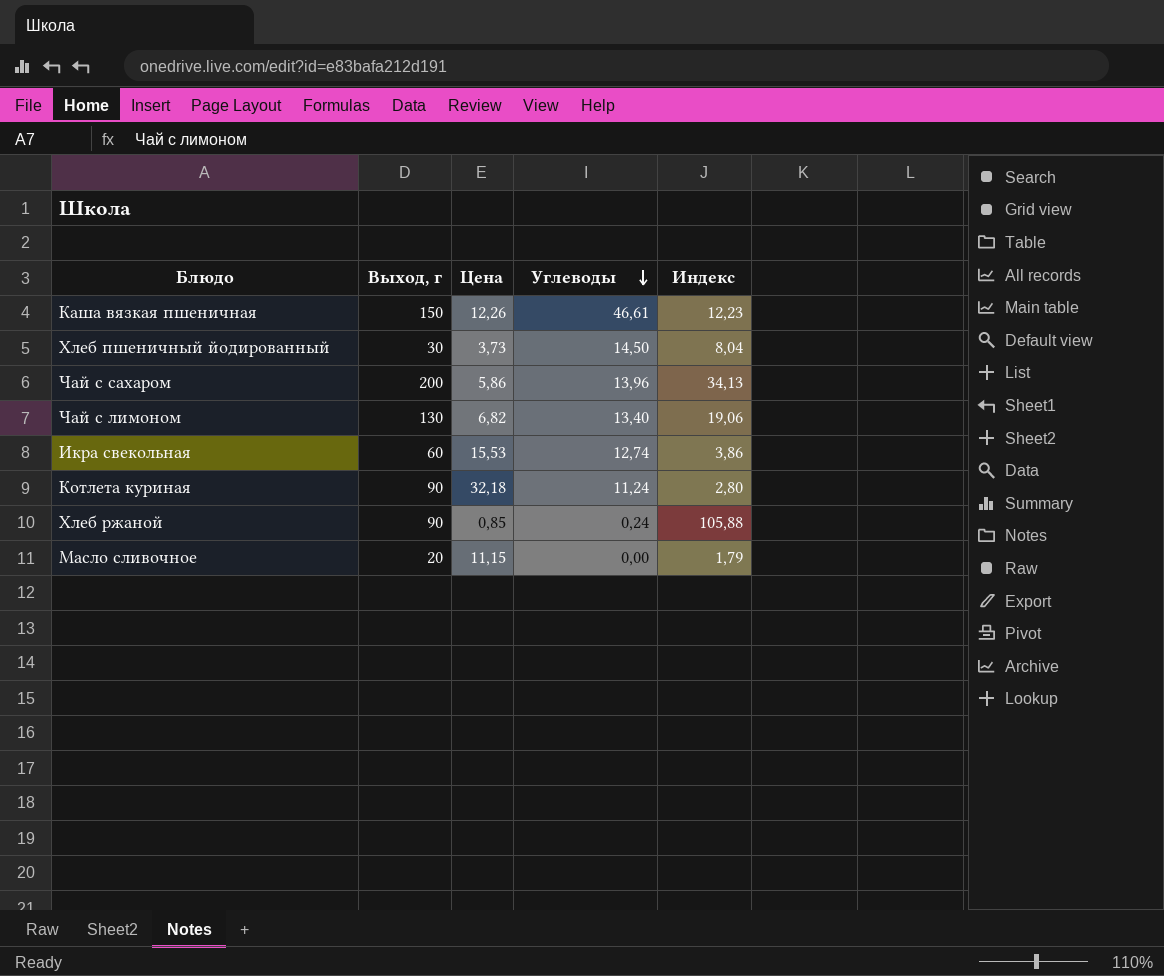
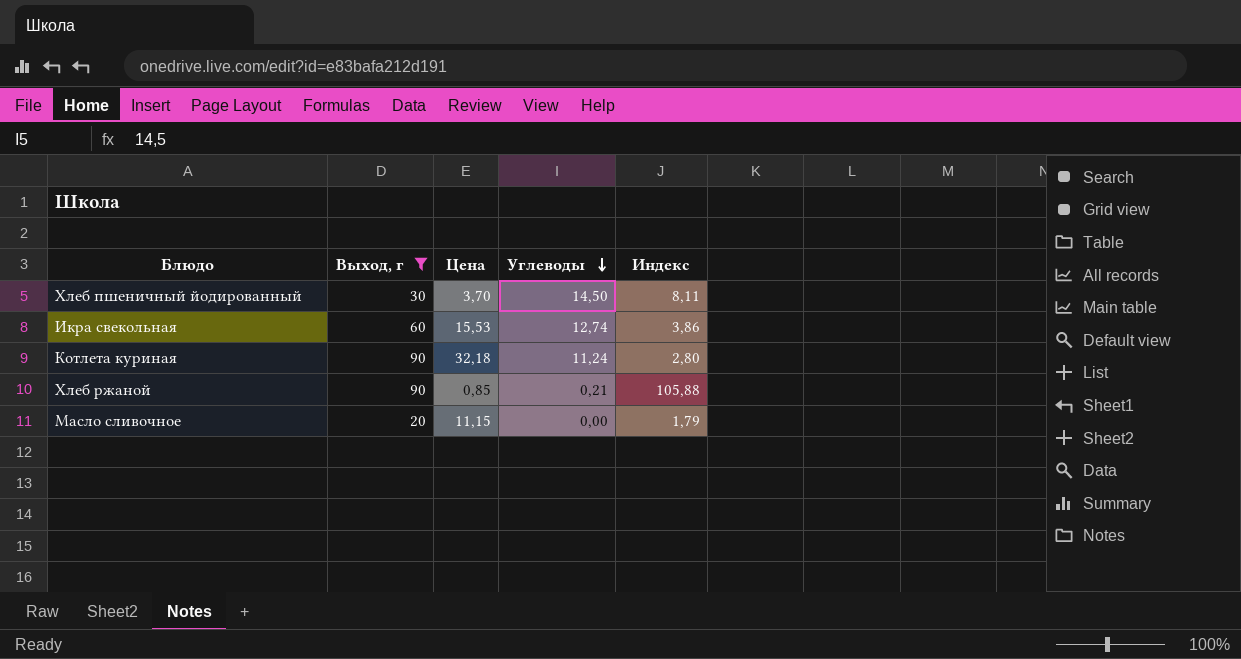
filter: none -> Выход, г <= 90
Хлеб пшеничный йодированный | Цена: 3,73 -> 3,70
Хлеб пшеничный йодированный | Индекс: 8,04 -> 8,11
Хлеб ржаной | Углеводы: 0,24 -> 0,21

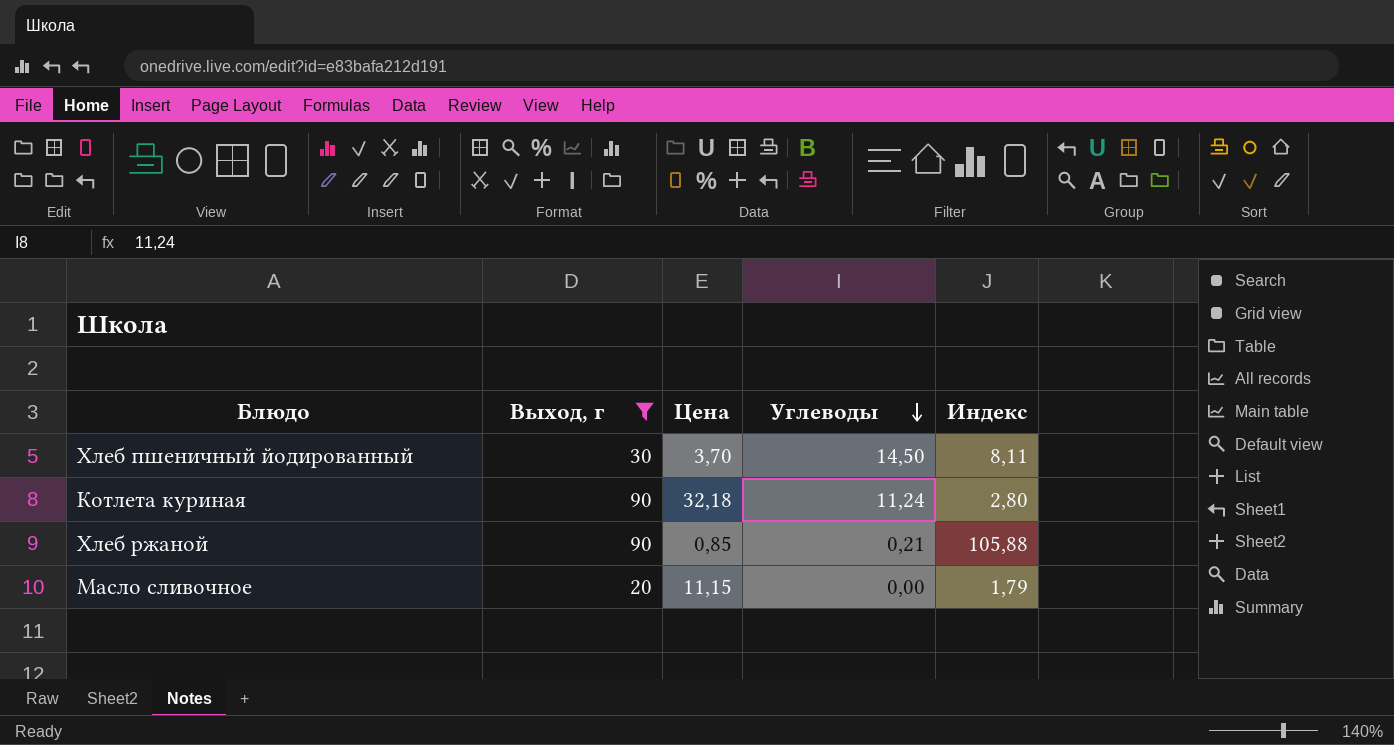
row Икра свекольная: 60 | 15,53 | 12,74 | 3,86 -> none

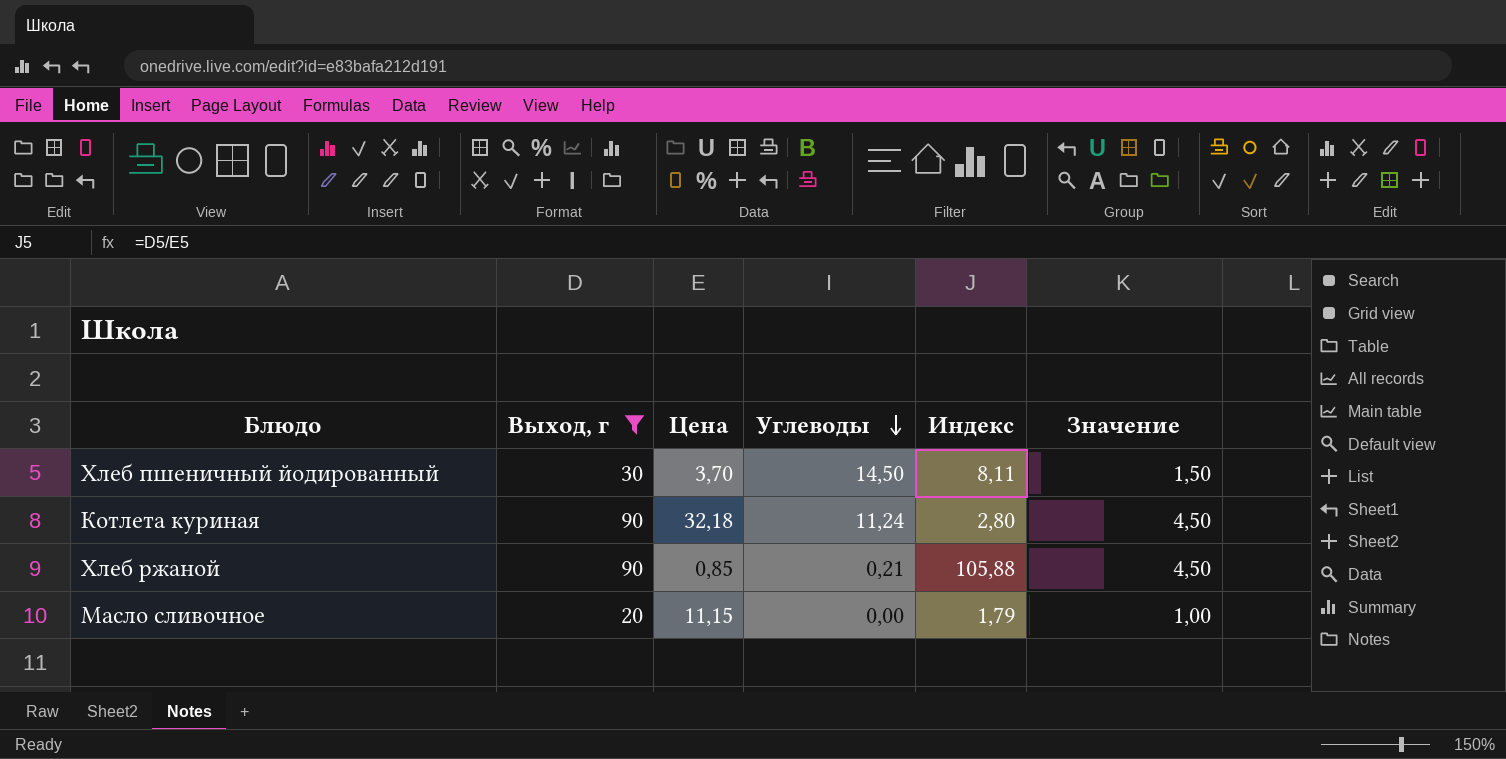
column Значение | formula: none -> [Выход, г] * 0,05

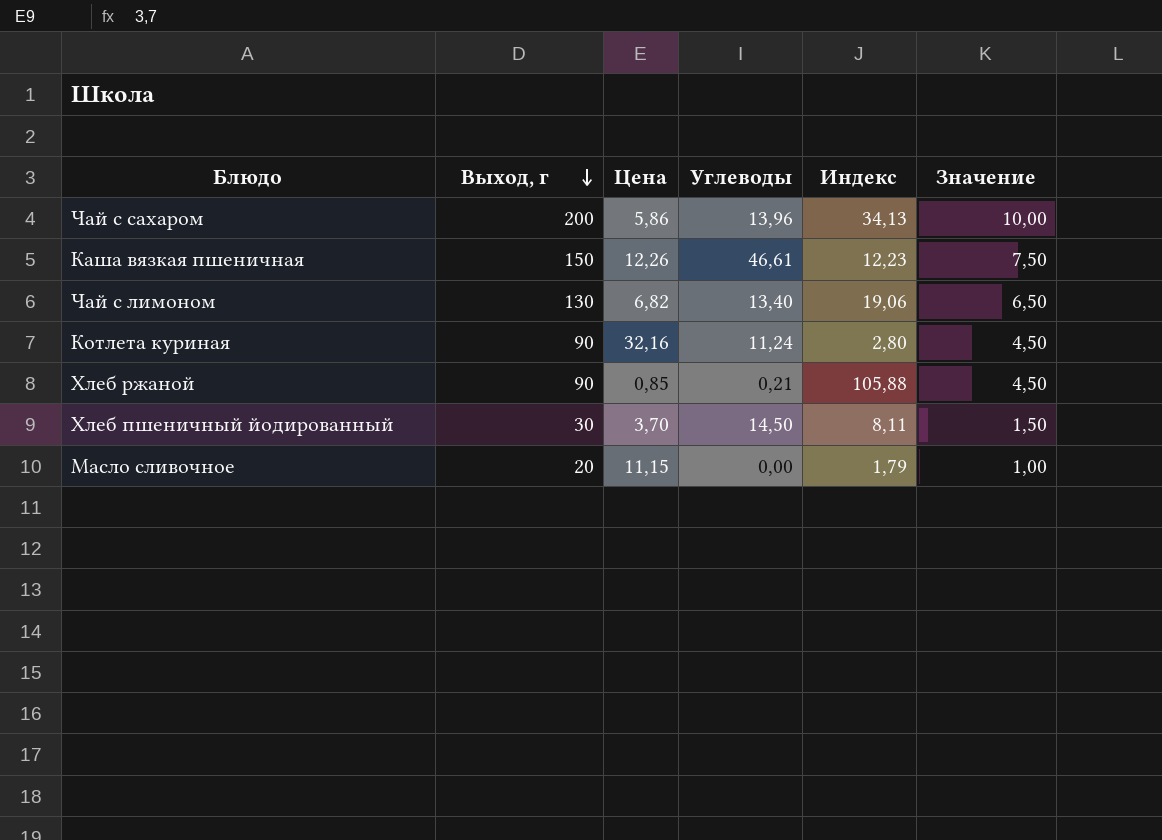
filter: Выход, г <= 90 -> none
row order: Углеводы descending -> Выход, г descending
Котлета куриная | Цена: 32,18 -> 32,16

